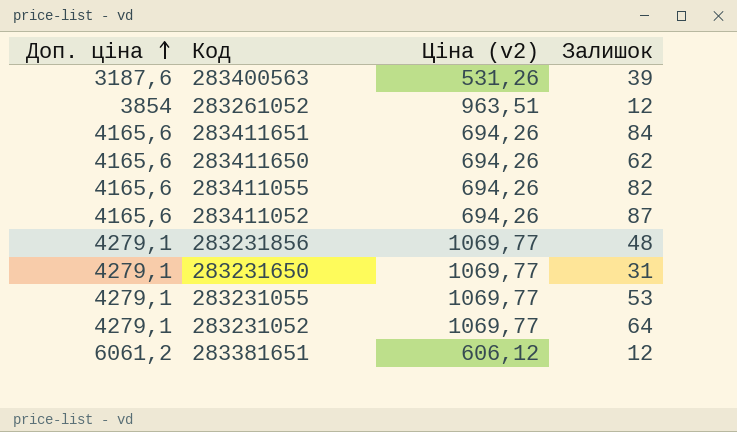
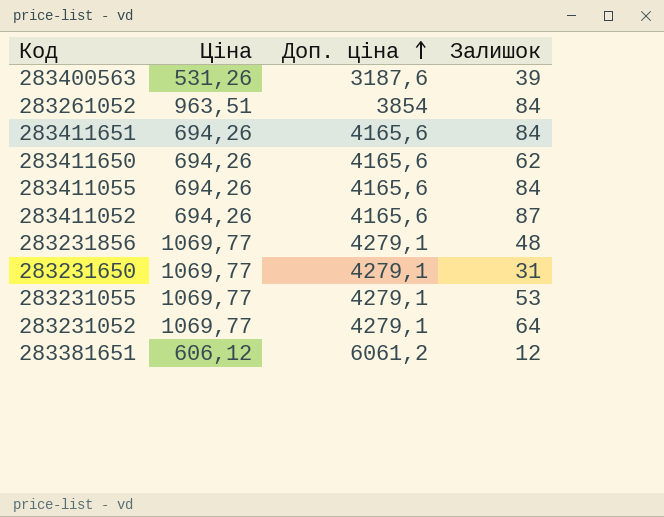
column name: Ціна (v2) -> Ціна
column Доп. ціна | position: 1 -> 3
283261052 | Залишок: 12 -> 84
283411055 | Залишок: 82 -> 84

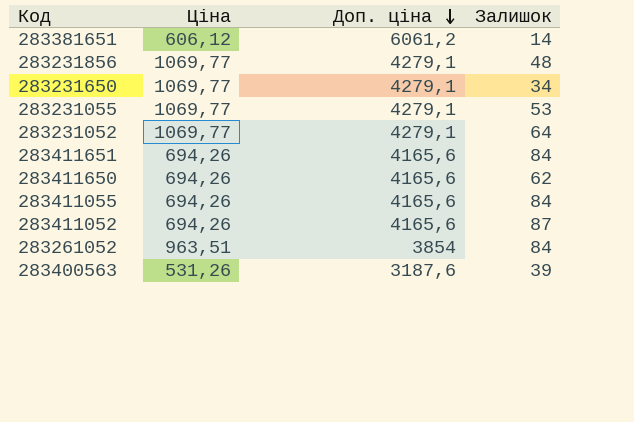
row order: Доп. ціна ascending -> Доп. ціна descending
283381651 | Залишок: 12 -> 14
283231650 | Залишок: 31 -> 34

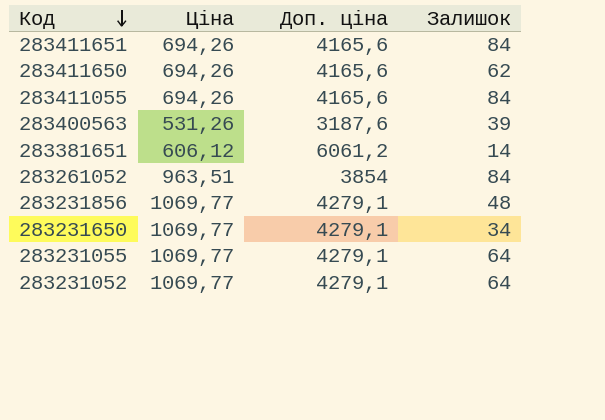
row order: Доп. ціна descending -> Код descending
row 283411052: 694,26 | 4165,6 | 87 -> none
283231055 | Залишок: 53 -> 64

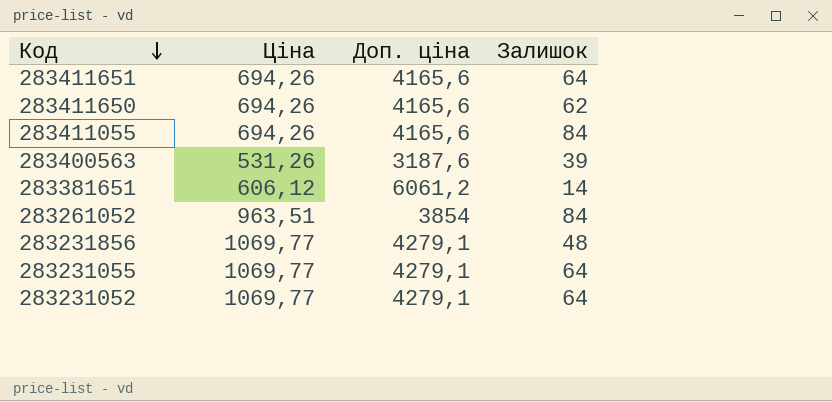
row 283231650: 1069,77 | 4279,1 | 34 -> none
283411651 | Залишок: 84 -> 64

